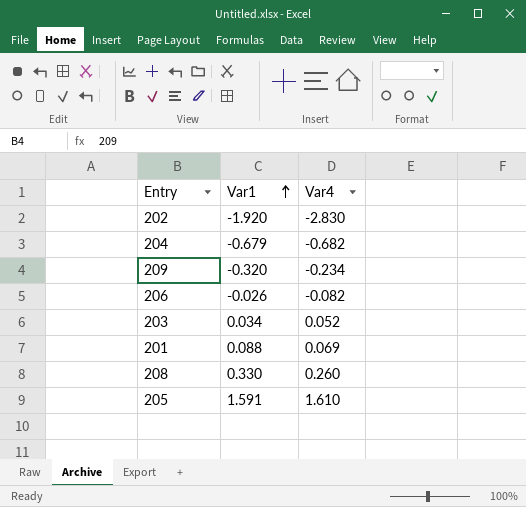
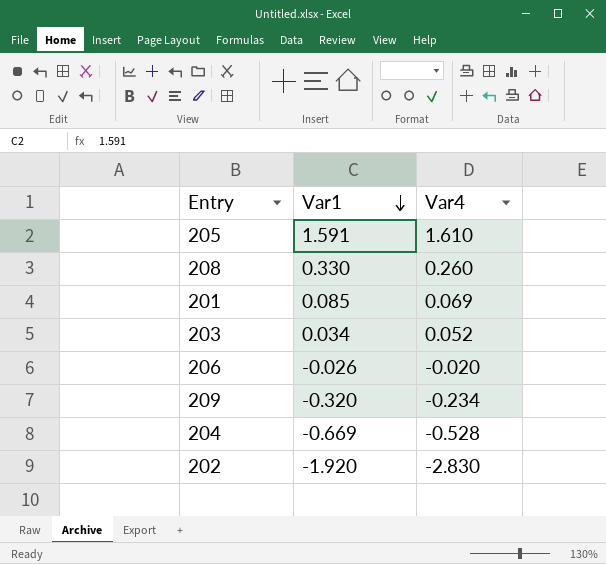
row order: Var1 ascending -> Var1 descending
201 | Var1: 0.088 -> 0.085
206 | Var4: -0.082 -> -0.020
204 | Var1: -0.679 -> -0.669
204 | Var4: -0.682 -> -0.528

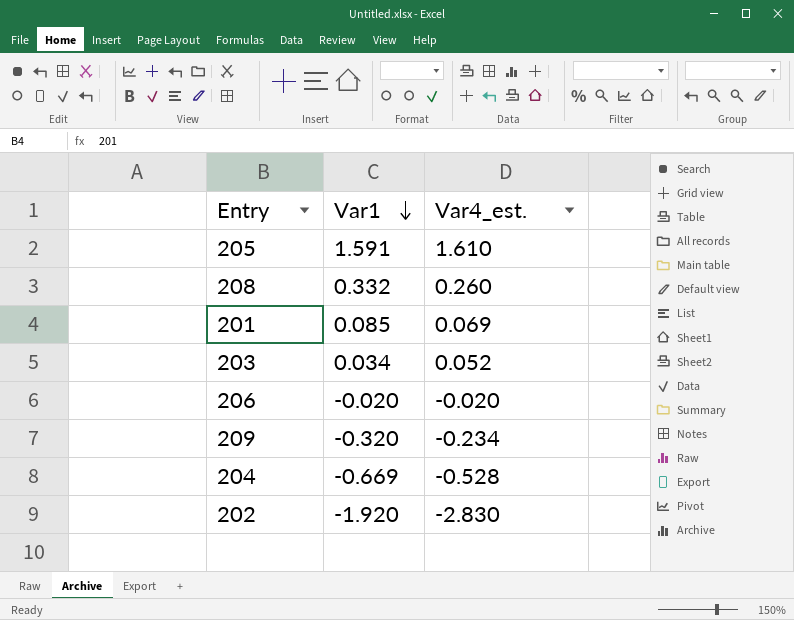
column name: Var4 -> Var4_est.
208 | Var1: 0.330 -> 0.332
206 | Var1: -0.026 -> -0.020

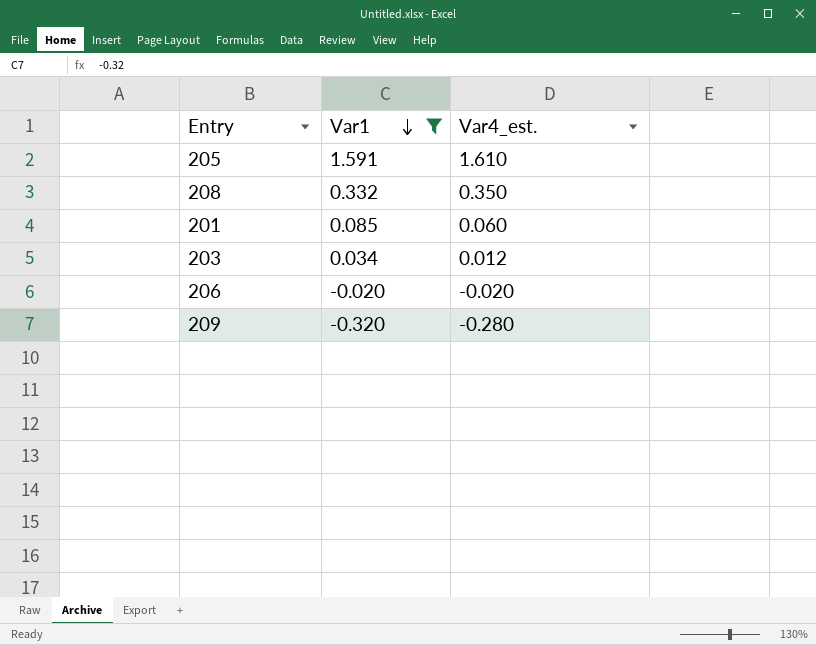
filter: none -> Var1 >= -0.320
208 | Var4_est.: 0.260 -> 0.350
201 | Var4_est.: 0.069 -> 0.060
203 | Var4_est.: 0.052 -> 0.012
209 | Var4_est.: -0.234 -> -0.280

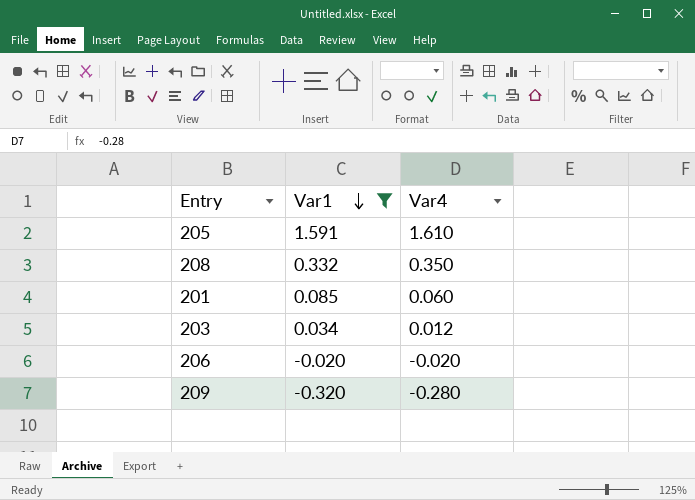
column name: Var4_est. -> Var4

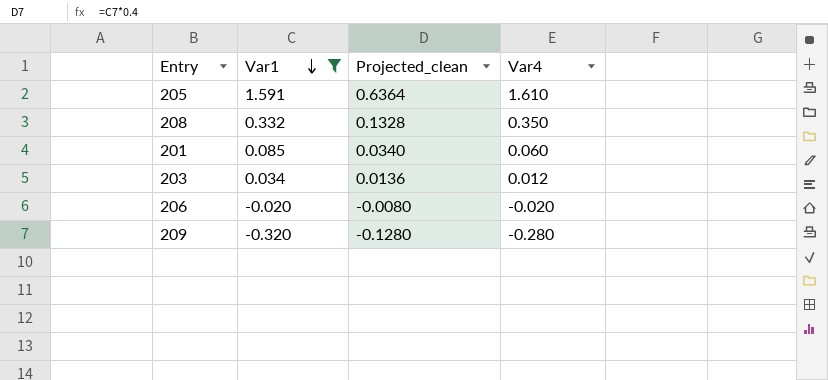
column Projected_clean | formula: none -> [Var1] * 0.4

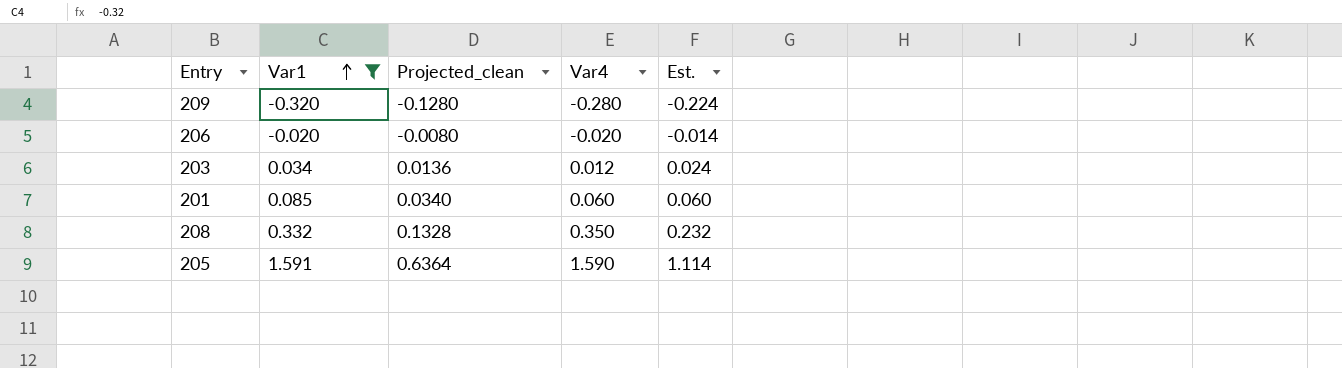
row order: Var1 descending -> Var1 ascending
column Est. | formula: none -> [Var1] * 0.7
205 | Var4: 1.610 -> 1.590

